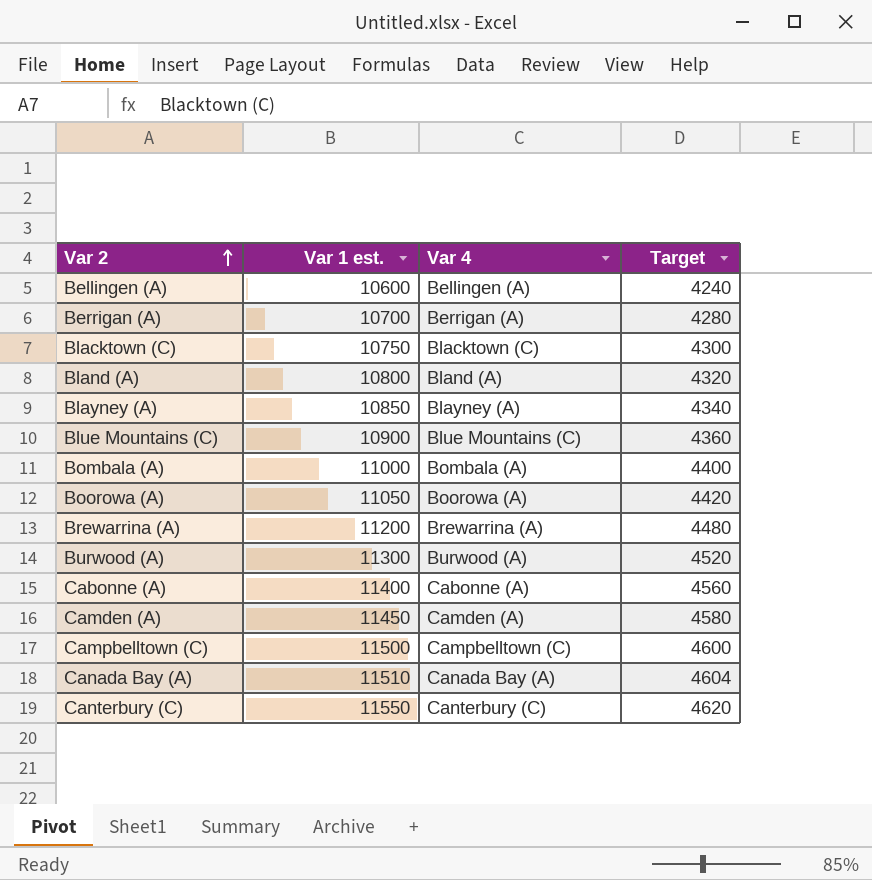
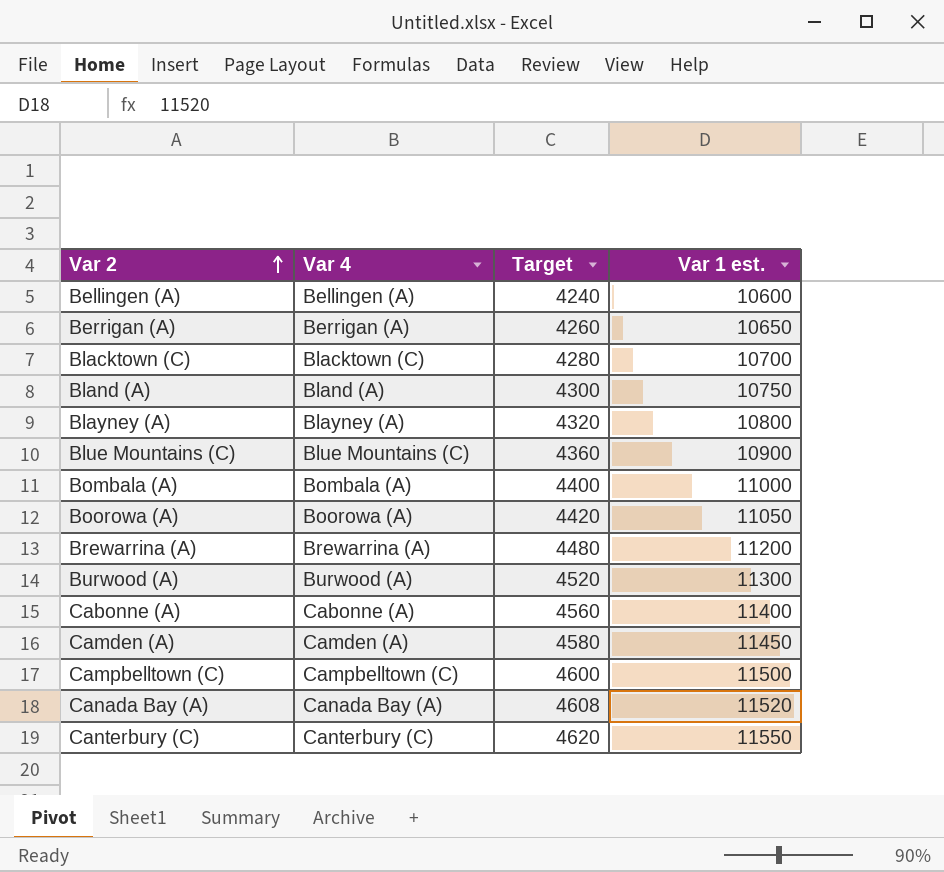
column Var 1 est. | position: 2 -> 4
Berrigan (A) | Target: 4280 -> 4260
Berrigan (A) | Var 1 est.: 10700 -> 10650
Blacktown (C) | Target: 4300 -> 4280
Blacktown (C) | Var 1 est.: 10750 -> 10700
Bland (A) | Target: 4320 -> 4300
Bland (A) | Var 1 est.: 10800 -> 10750
Blayney (A) | Target: 4340 -> 4320
Blayney (A) | Var 1 est.: 10850 -> 10800
Canada Bay (A) | Target: 4604 -> 4608
Canada Bay (A) | Var 1 est.: 11510 -> 11520

